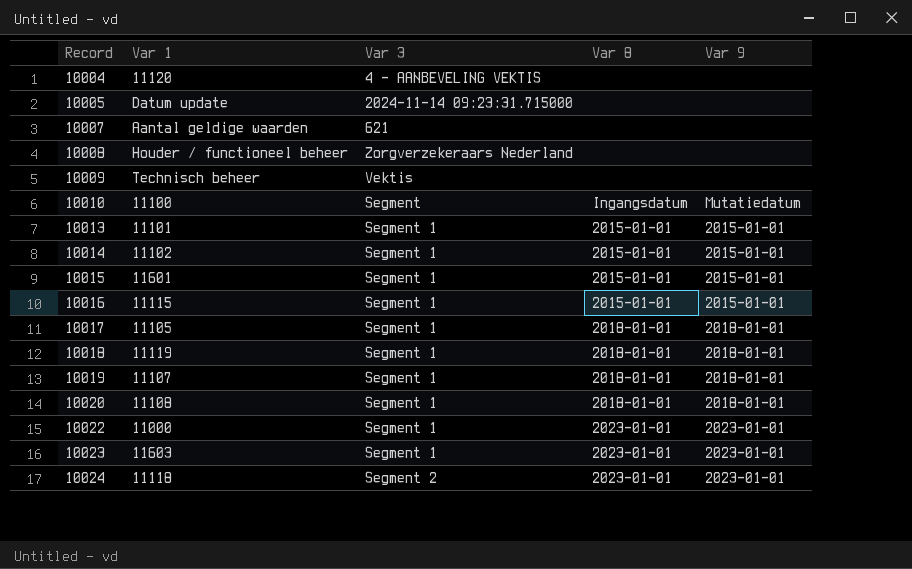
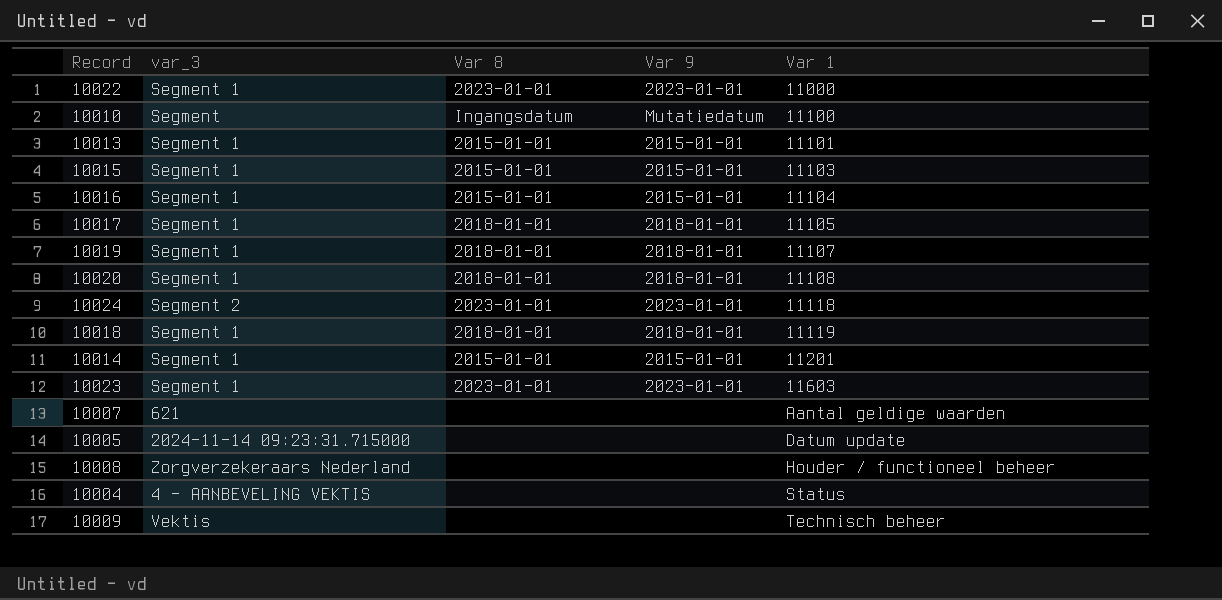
row order: Record ascending -> Var 1 ascending
column name: Var 3 -> var_3
column Var 1 | position: 2 -> 5
10015 | Var 1: 11601 -> 11103
10016 | Var 1: 11115 -> 11104
10014 | Var 1: 11102 -> 11201
10004 | Var 1: 11120 -> Status

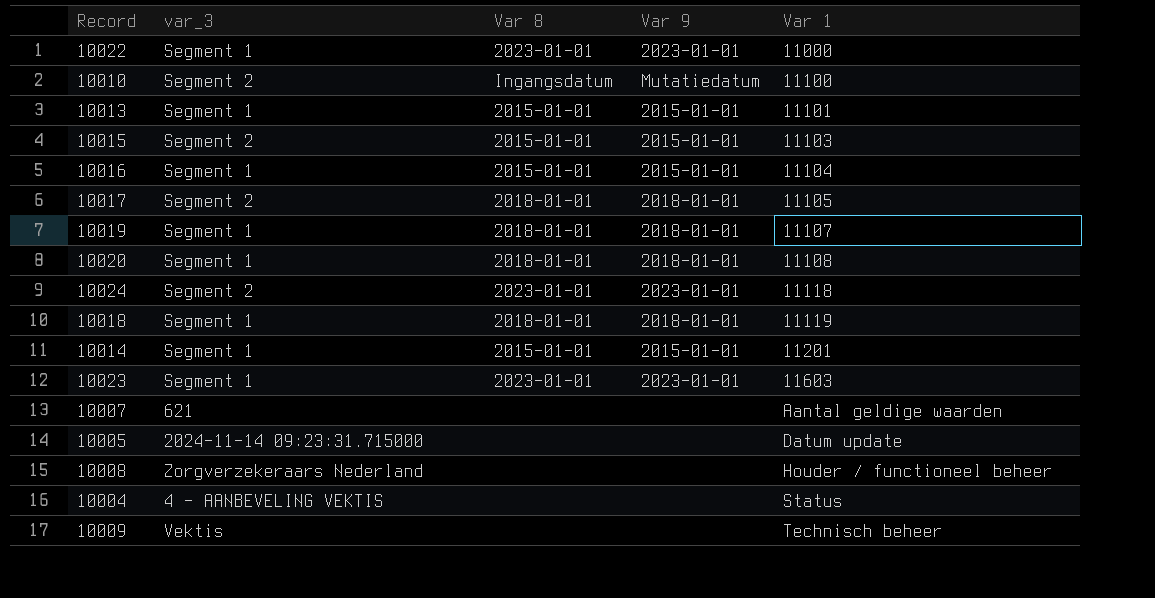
10010 | var_3: Segment -> Segment 2
10015 | var_3: Segment 1 -> Segment 2
10017 | var_3: Segment 1 -> Segment 2

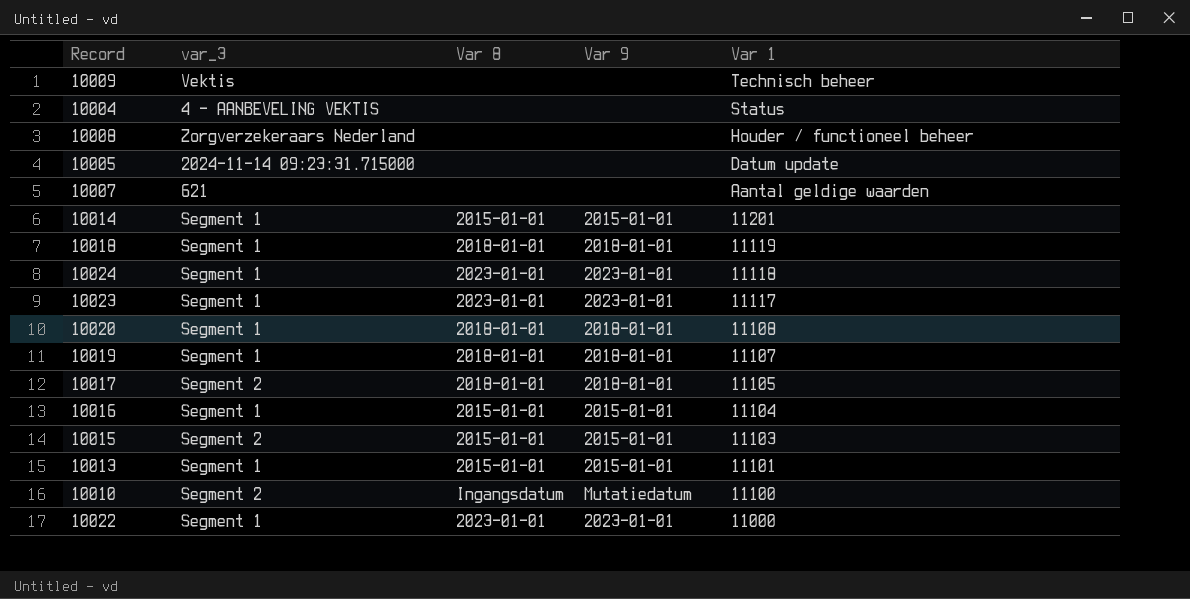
row order: Var 1 ascending -> Var 1 descending
10024 | var_3: Segment 2 -> Segment 1
10023 | Var 1: 11603 -> 11117

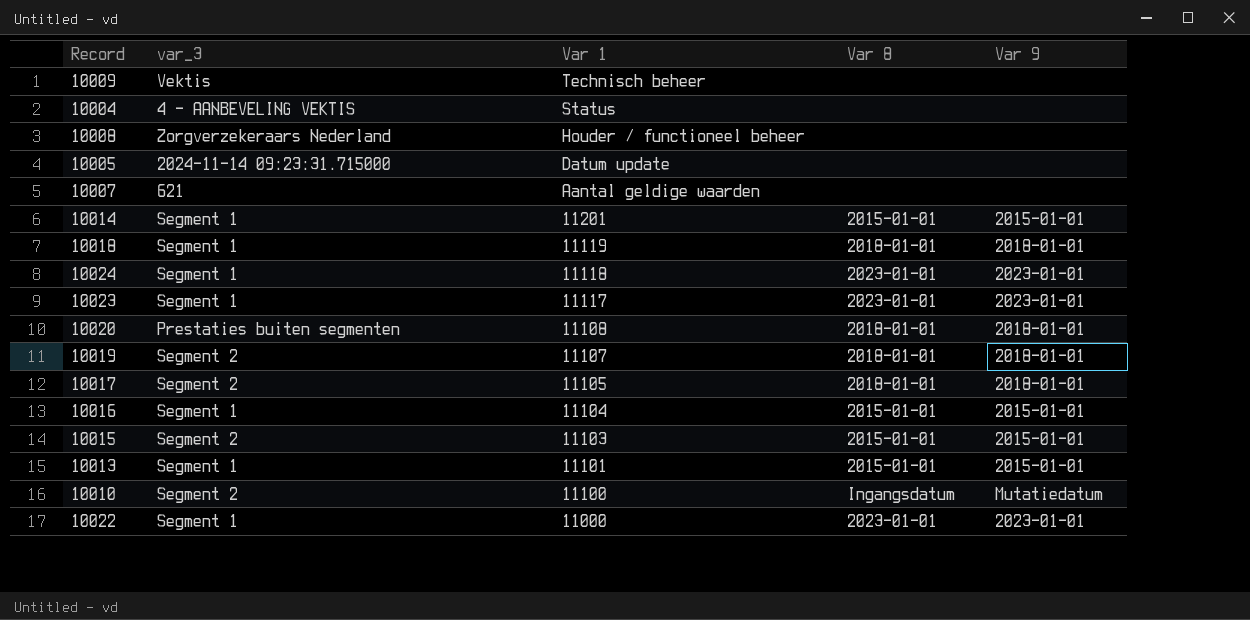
column Var 1 | position: 5 -> 3
10020 | var_3: Segment 1 -> Prestaties buiten segmenten
10019 | var_3: Segment 1 -> Segment 2

